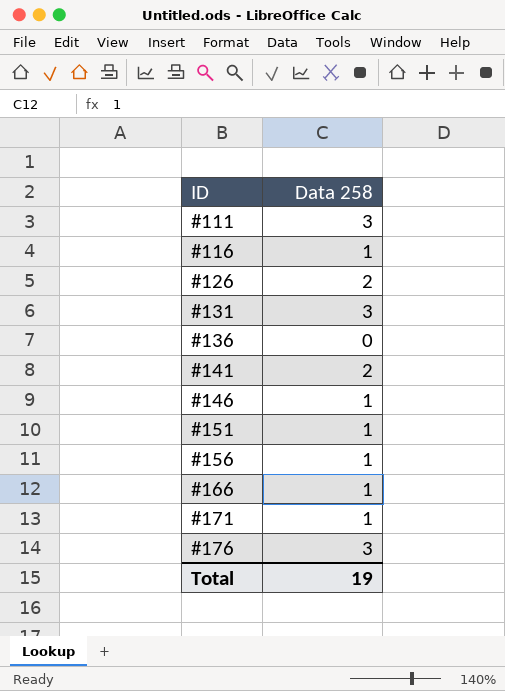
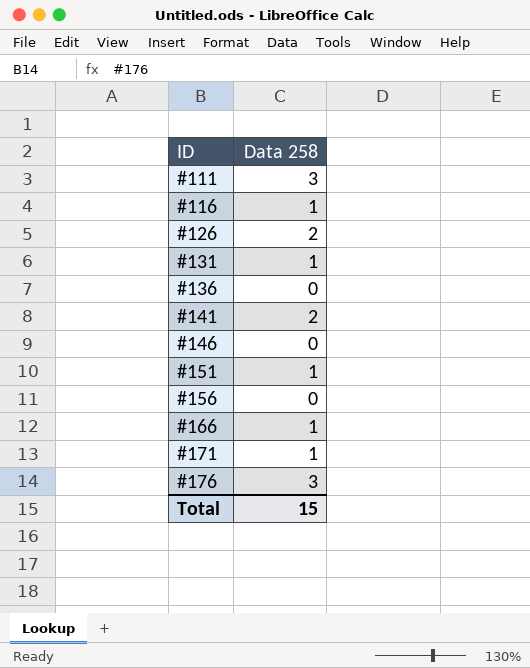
#131 | Data 258: 3 -> 1
#146 | Data 258: 1 -> 0
#156 | Data 258: 1 -> 0
Total | Data 258: 19 -> 15

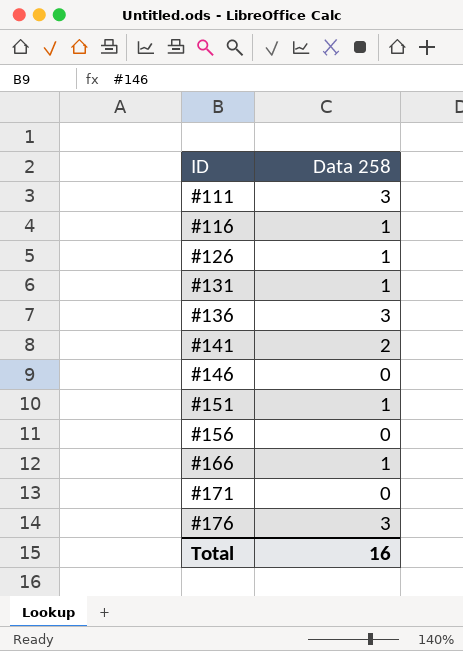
#126 | Data 258: 2 -> 1
#136 | Data 258: 0 -> 3
#171 | Data 258: 1 -> 0
Total | Data 258: 15 -> 16

